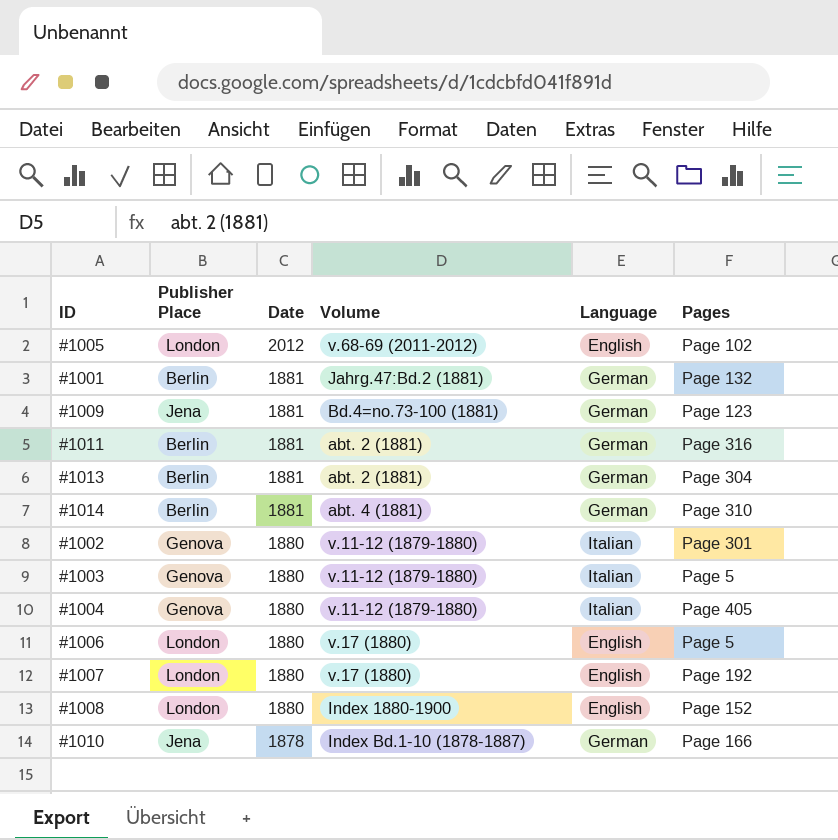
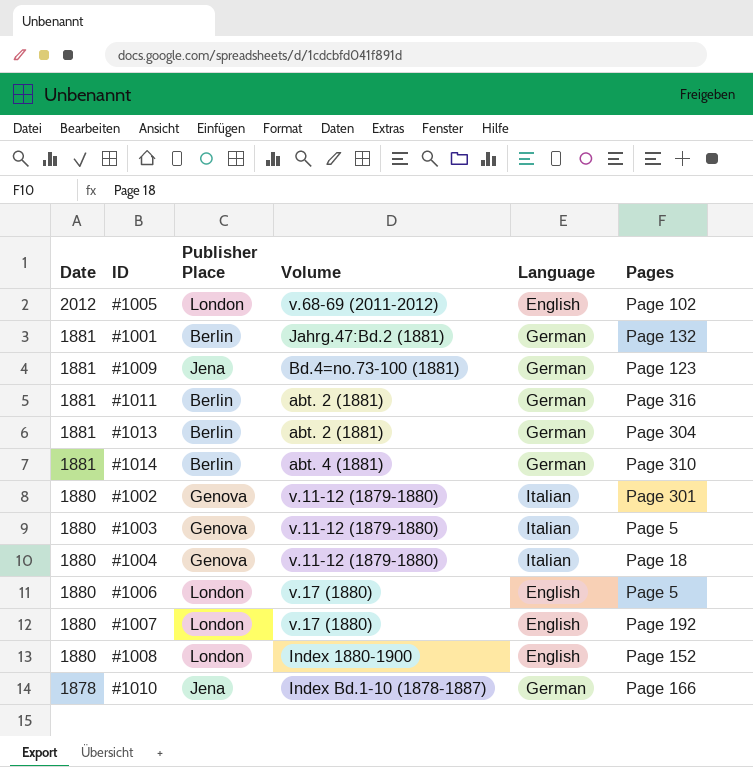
column Date | position: 3 -> 1
#1004 | Pages: Page 405 -> Page 18

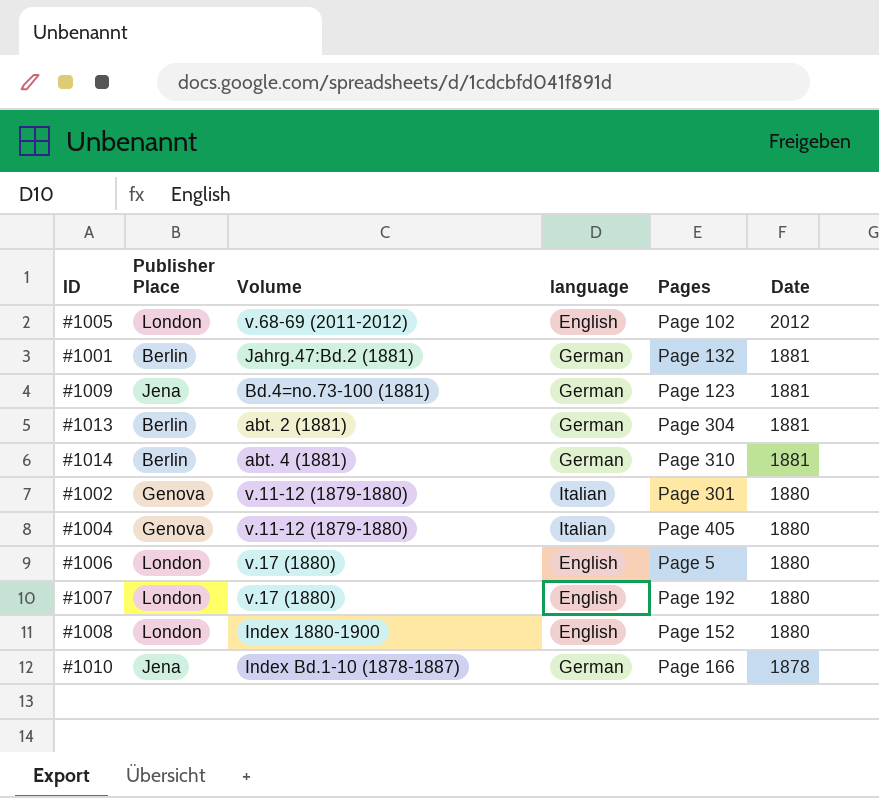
column name: Language -> language
column Date | position: 1 -> 6
row #1011: 1881 | Berlin | abt. 2 (1881) | German | Page 316 -> none
row #1003: 1880 | Genova | v.11-12 (1879-1880) | Italian | Page 5 -> none
#1004 | Pages: Page 18 -> Page 405

